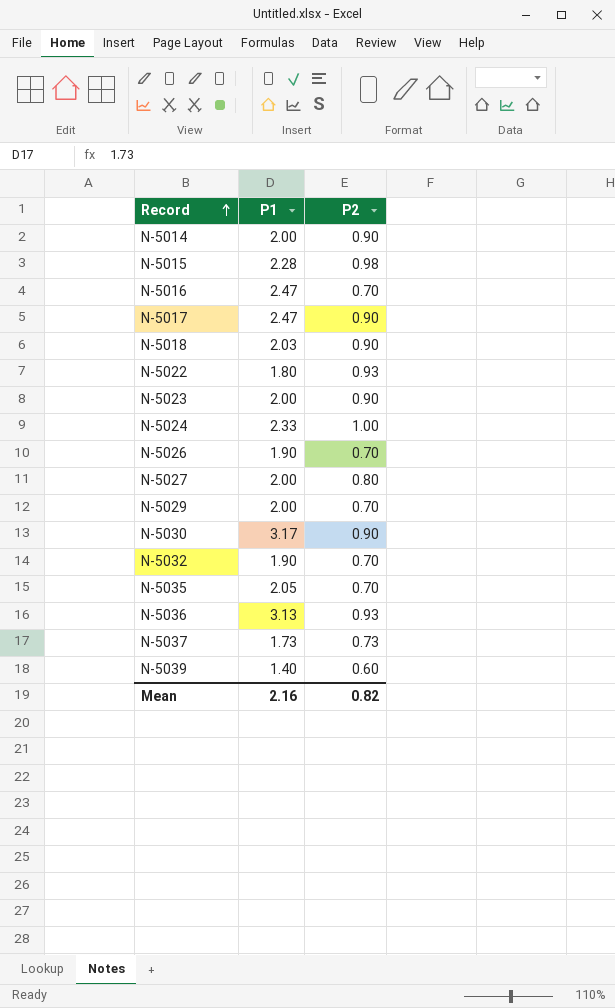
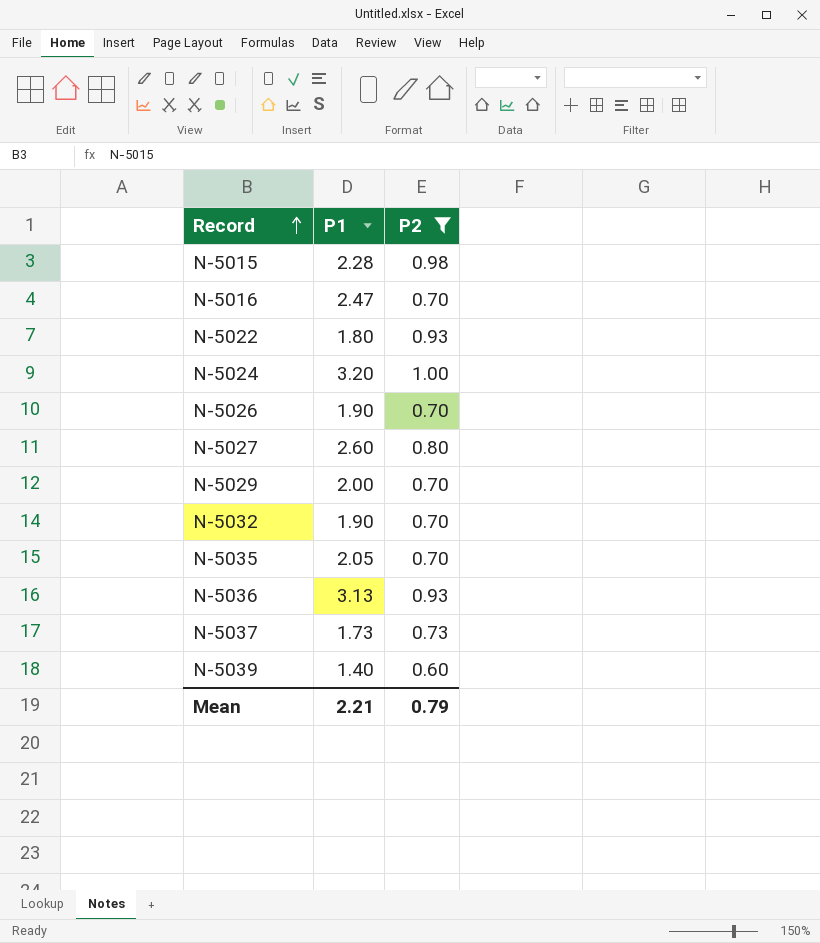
filter: none -> P2 != 0.90
N-5024 | P1: 2.33 -> 3.20
N-5027 | P1: 2.00 -> 2.60
Mean | P1: 2.16 -> 2.21
Mean | P2: 0.82 -> 0.79

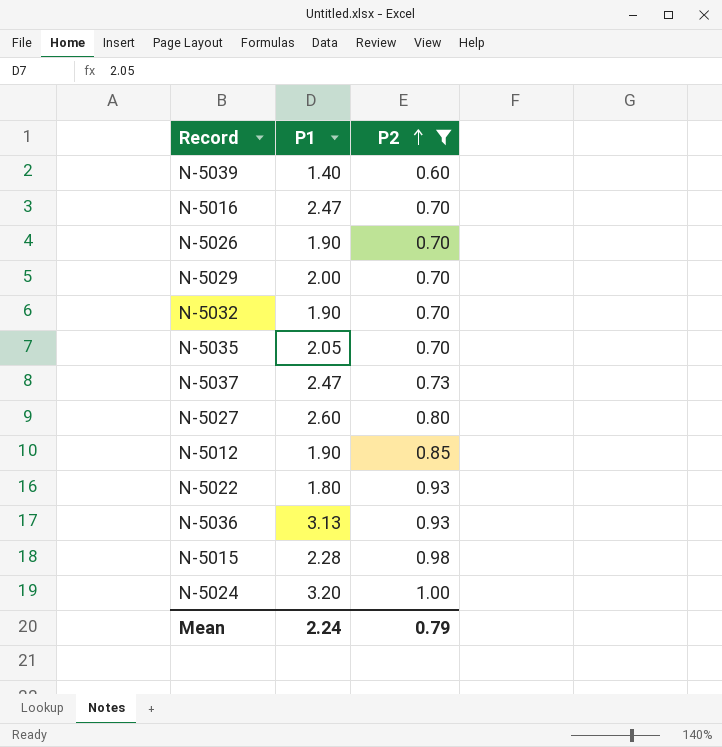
row order: Record ascending -> P2 ascending
N-5037 | P1: 1.73 -> 2.47
row N-5012: none -> 1.90 | 0.85
Mean | P1: 2.21 -> 2.24

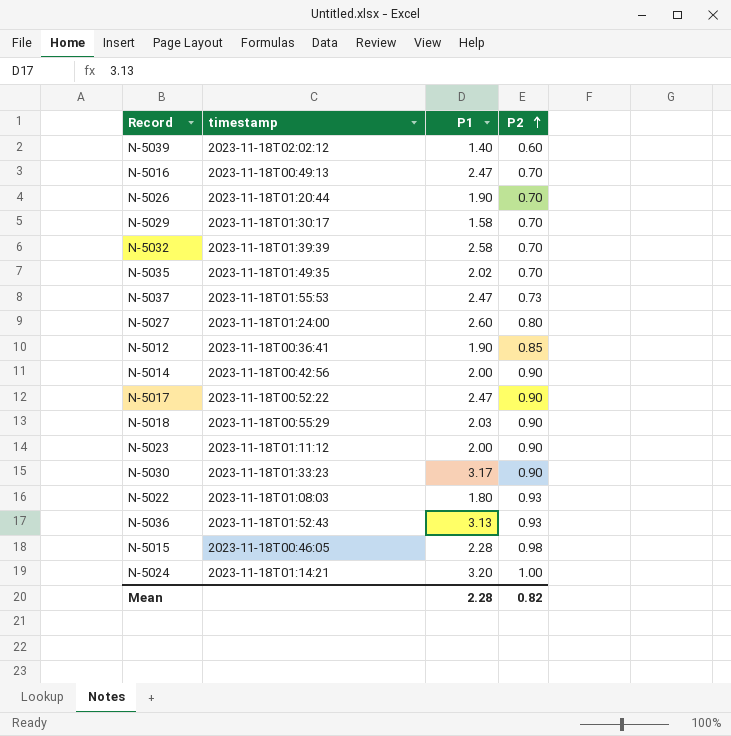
filter: P2 != 0.90 -> none
column timestamp | position: none -> 2
N-5029 | P1: 2.00 -> 1.58
N-5032 | P1: 1.90 -> 2.58
N-5035 | P1: 2.05 -> 2.02
Mean | P1: 2.24 -> 2.28
Mean | P2: 0.79 -> 0.82

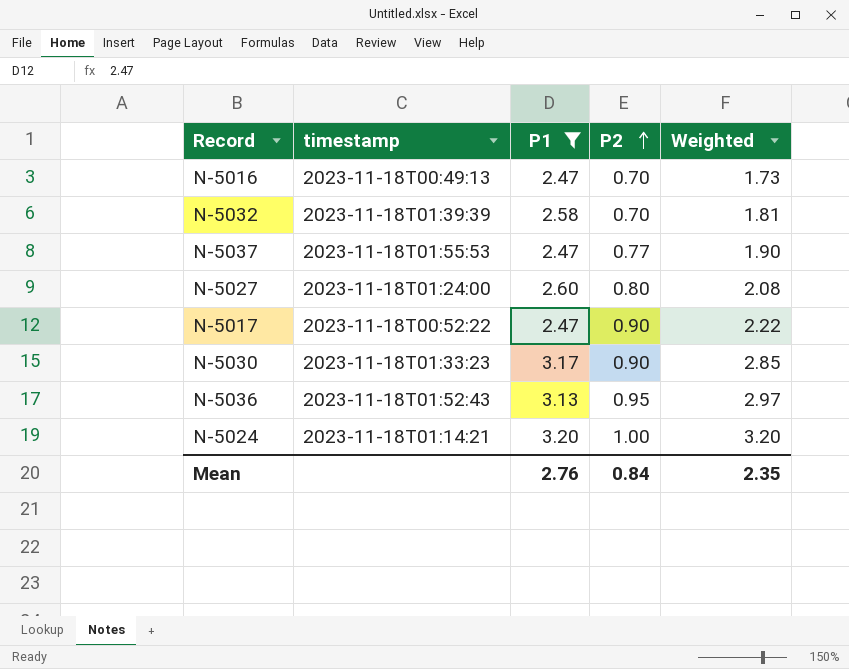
filter: none -> P1 >= 2.47
column Weighted | formula: none -> [P1] * [P2]
N-5037 | P2: 0.73 -> 0.77
N-5036 | P2: 0.93 -> 0.95
Mean | P1: 2.28 -> 2.76
Mean | P2: 0.82 -> 0.84

